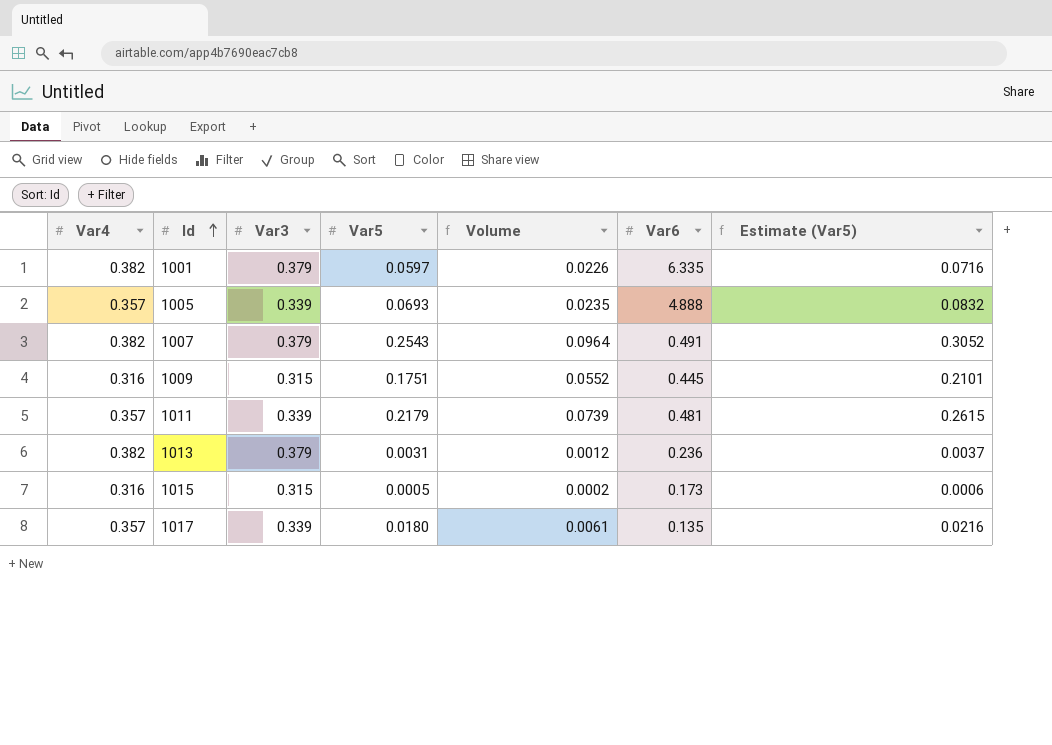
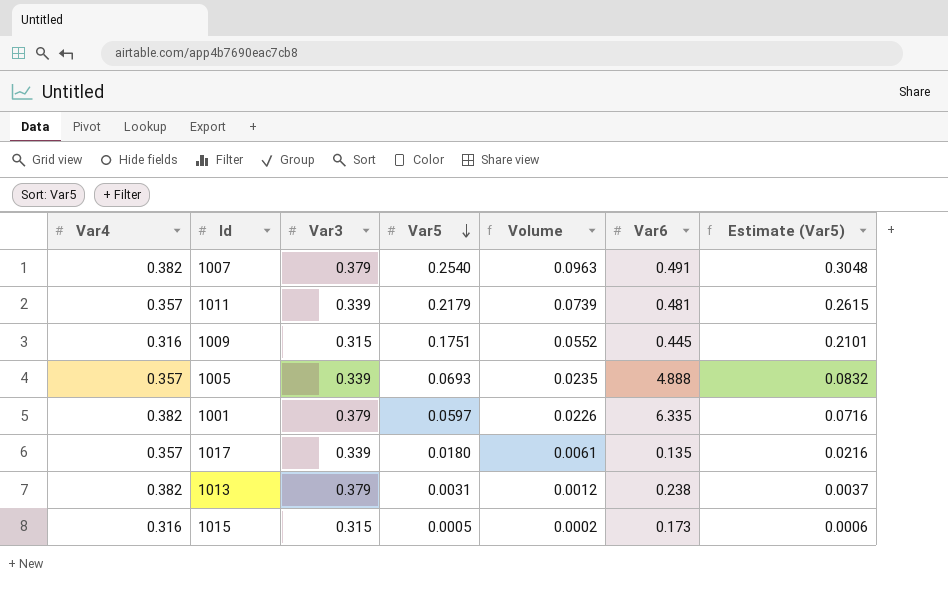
row order: Id ascending -> Var5 descending
1007 | Var5: 0.2543 -> 0.2540
1007 | Volume: 0.0964 -> 0.0963
1007 | Estimate (Var5): 0.3052 -> 0.3048
1013 | Var6: 0.236 -> 0.238

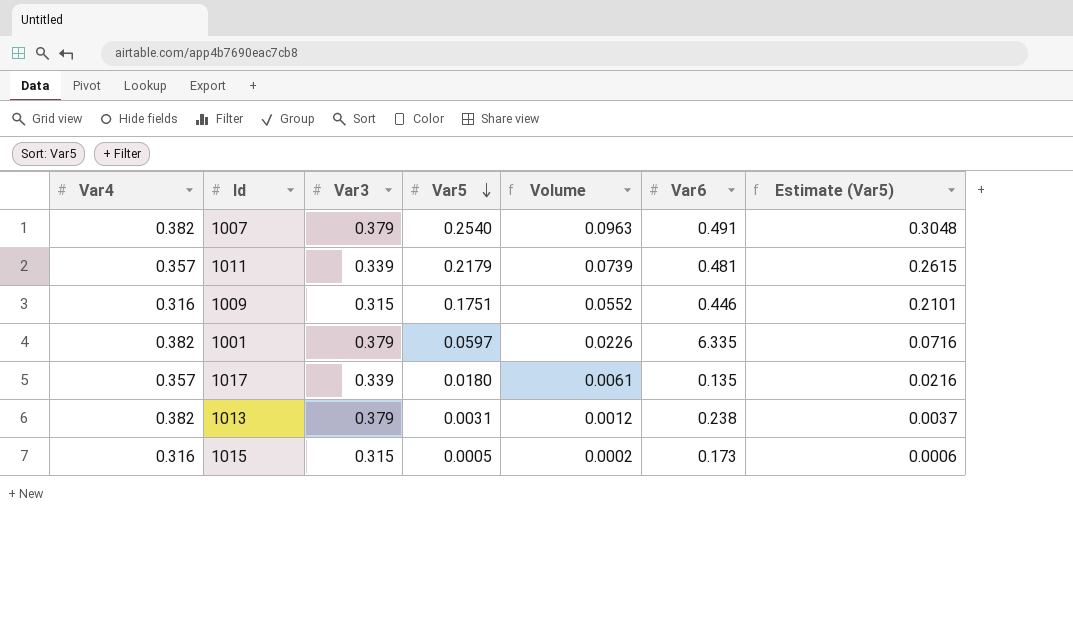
row 1005: 0.357 | 0.339 | 0.0693 | 0.0235 | 4.888 | 0.0832 -> none
1009 | Var6: 0.445 -> 0.446

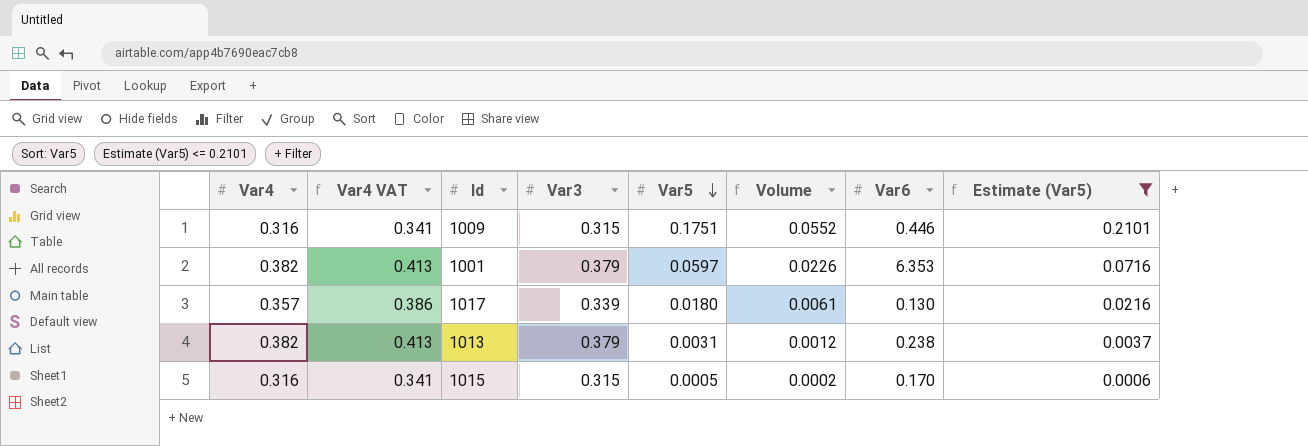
filter: none -> Estimate (Var5) <= 0.2101
column Var4 VAT | formula: none -> [Var4] * 1.08
1001 | Var6: 6.335 -> 6.353
1017 | Var6: 0.135 -> 0.130
1015 | Var6: 0.173 -> 0.170

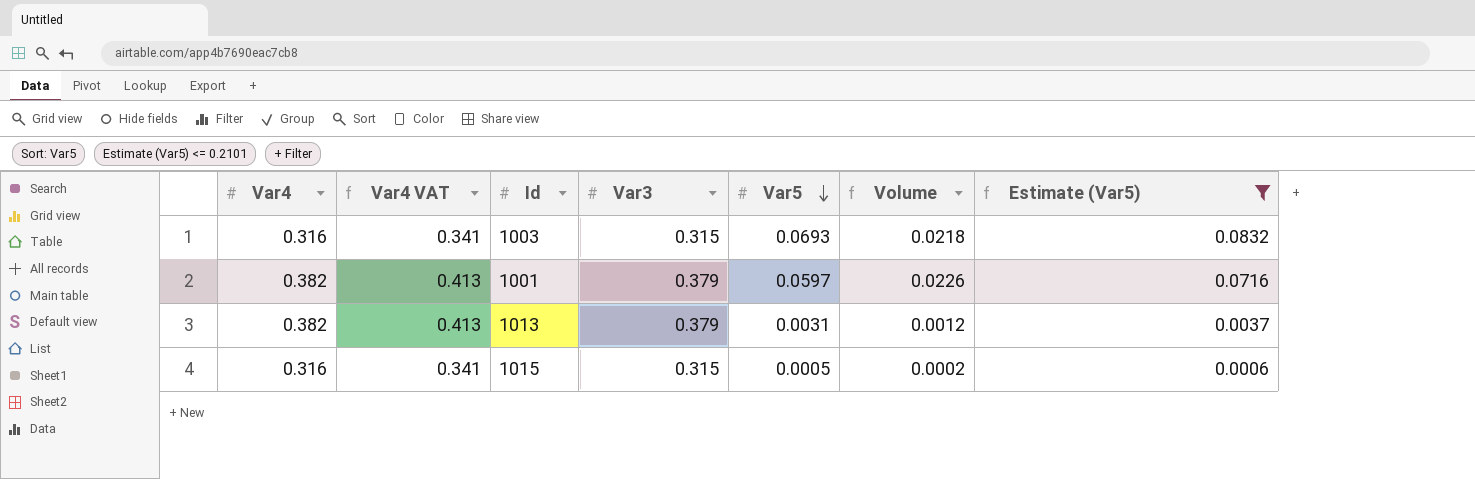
column Var6 | position: 7 -> none
row 1009: 0.316 | 0.341 | 0.315 | 0.1751 | 0.0552 | 0.446 | 0.2101 -> none
row 1017: 0.357 | 0.386 | 0.339 | 0.0180 | 0.0061 | 0.130 | 0.0216 -> none
row 1003: none -> 0.316 | 0.341 | 0.315 | 0.0693 | 0.0218 | 0.0832

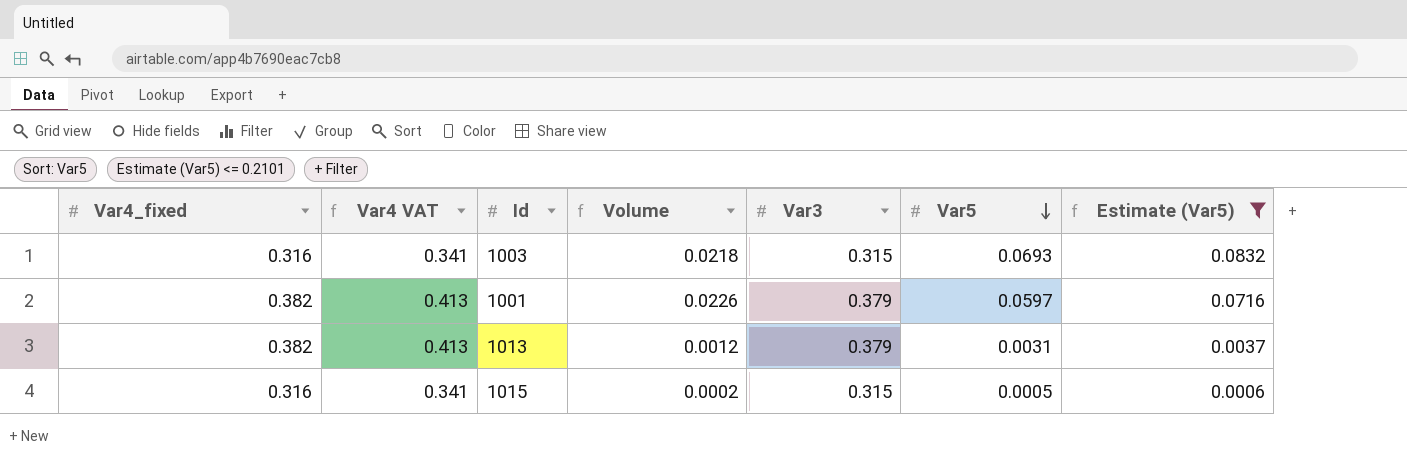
column name: Var4 -> Var4_fixed
column Volume | position: 6 -> 4

